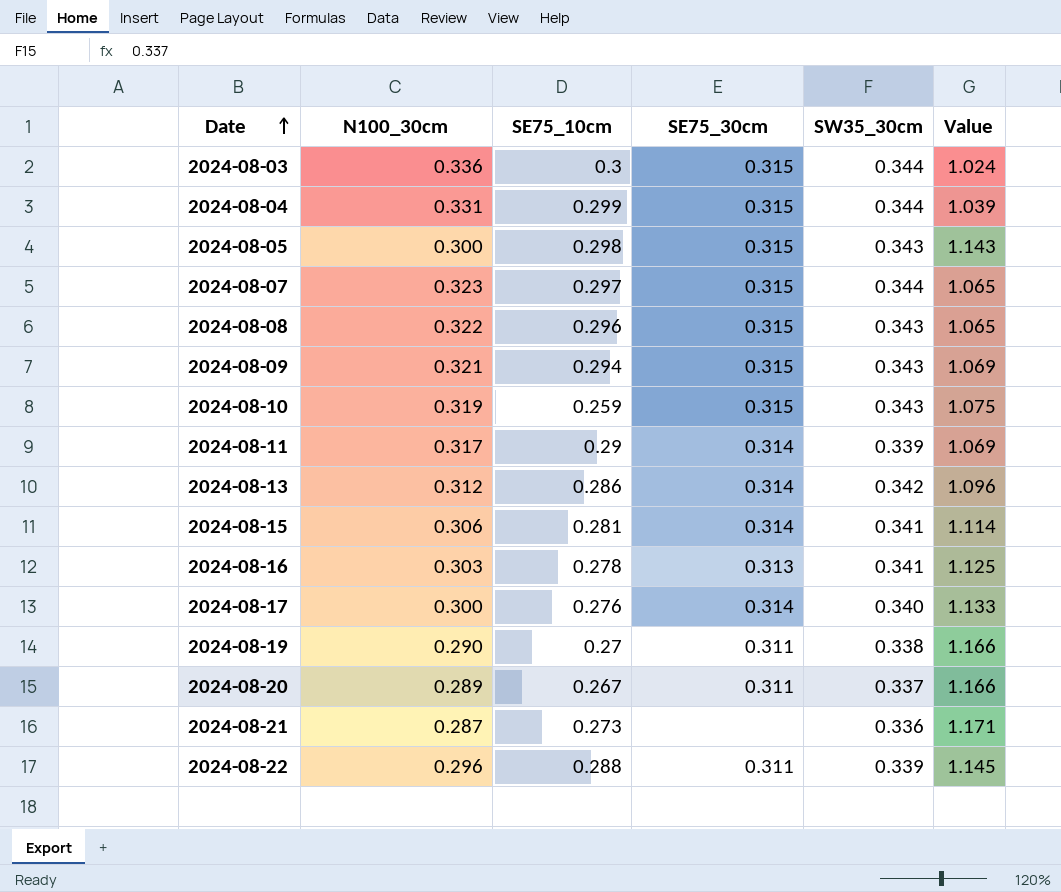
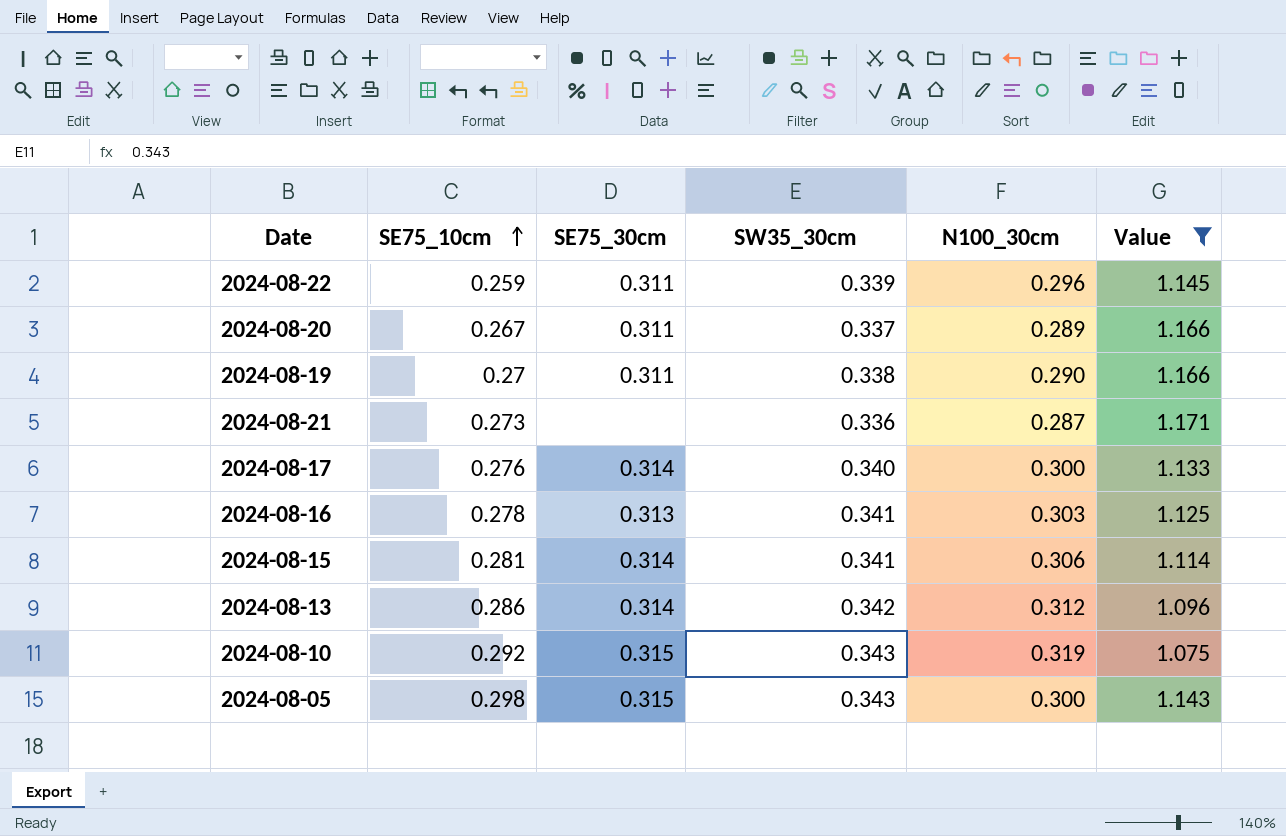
filter: none -> Value >= 1.075
row order: Date ascending -> SE75_10cm ascending
column N100_30cm | position: 2 -> 5
2024-08-22 | SE75_10cm: 0.288 -> 0.259
2024-08-10 | SE75_10cm: 0.259 -> 0.292

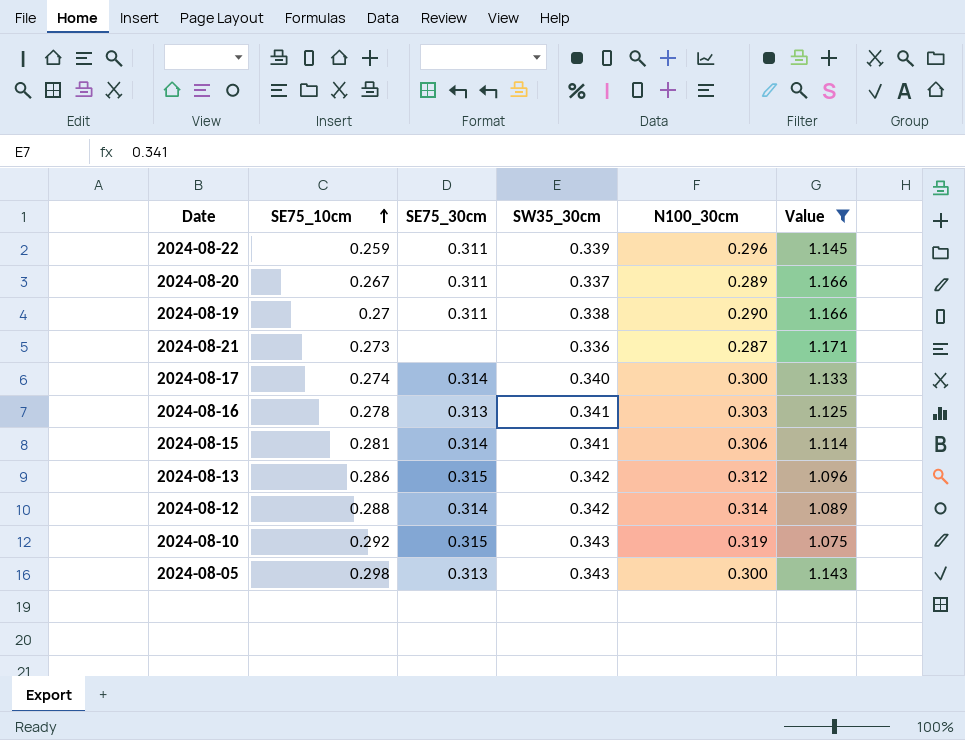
2024-08-17 | SE75_10cm: 0.276 -> 0.274
2024-08-13 | SE75_30cm: 0.314 -> 0.315
row 2024-08-12: none -> 0.288 | 0.314 | 0.342 | 0.314 | 1.089
2024-08-05 | SE75_30cm: 0.315 -> 0.313

